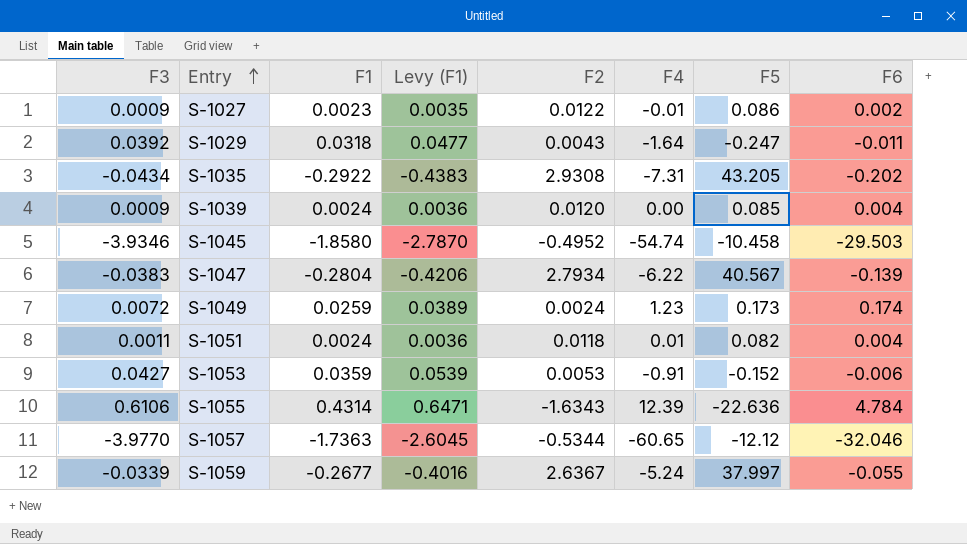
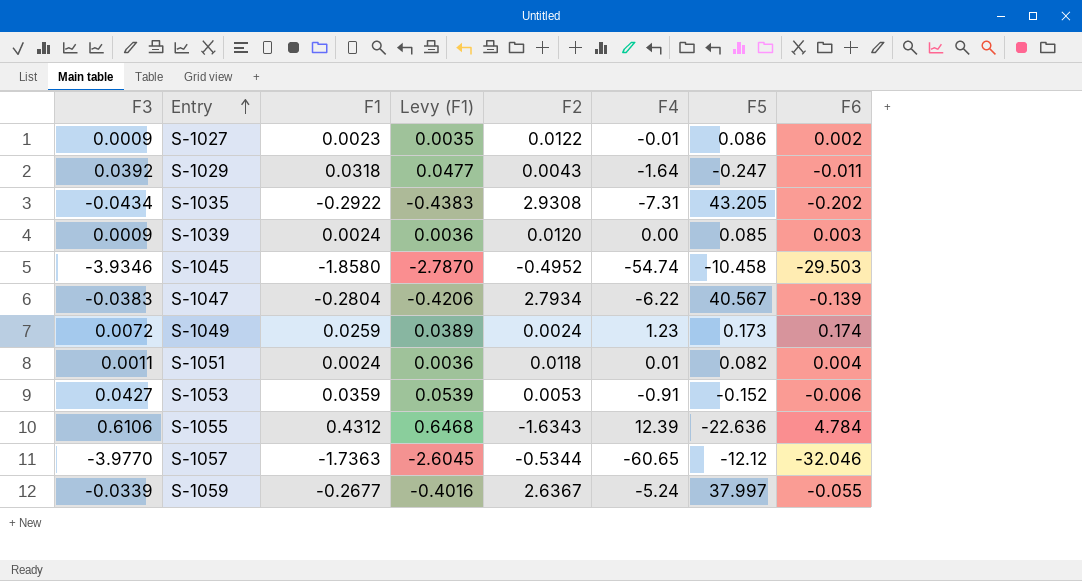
S-1039 | F6: 0.004 -> 0.003
S-1055 | F1: 0.4314 -> 0.4312
S-1055 | Levy (F1): 0.6471 -> 0.6468

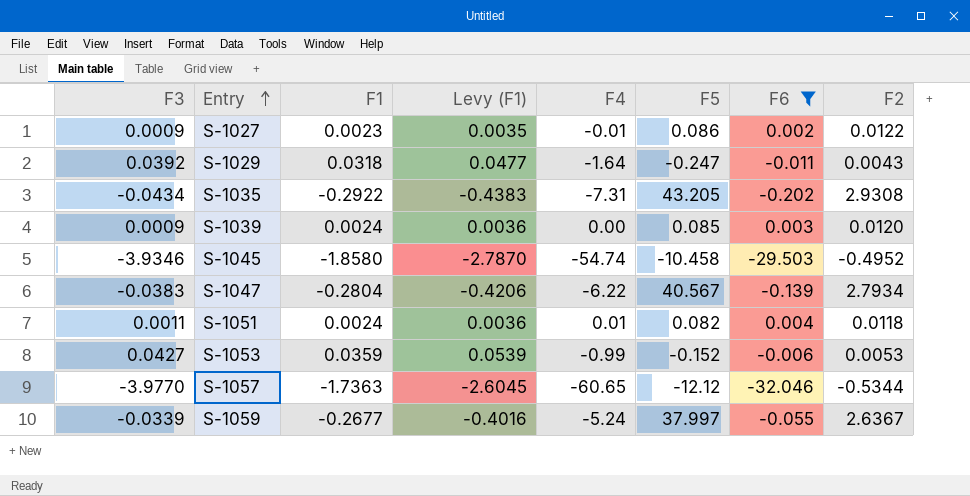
filter: none -> F6 <= 0.004
column F2 | position: 5 -> 8
S-1053 | F4: -0.91 -> -0.99

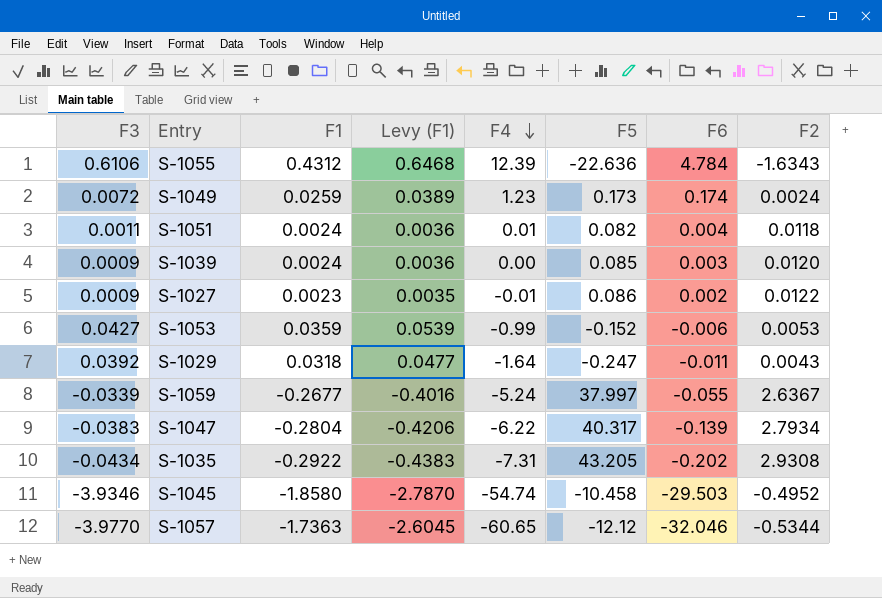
filter: F6 <= 0.004 -> none
row order: Entry ascending -> F4 descending
S-1047 | F5: 40.567 -> 40.317

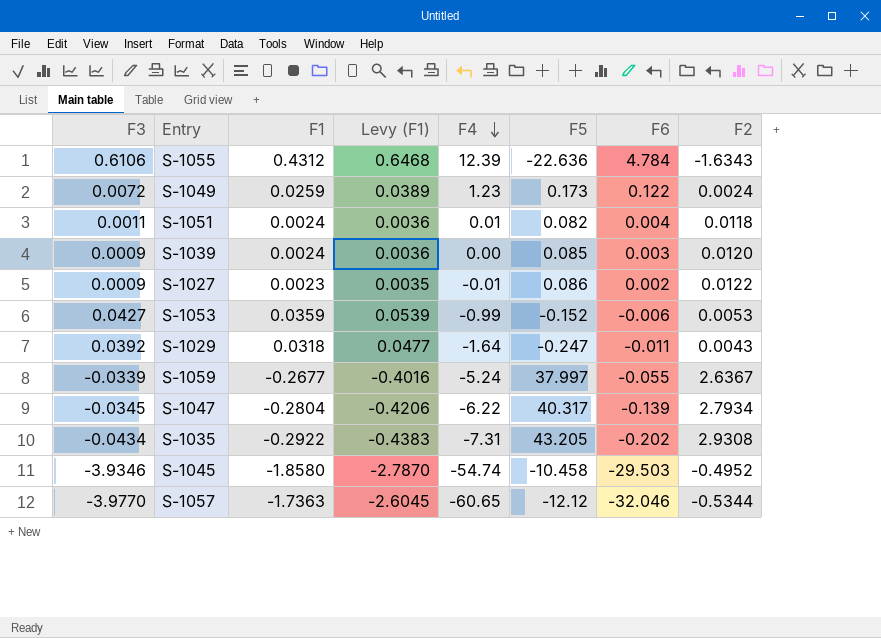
S-1049 | F6: 0.174 -> 0.122
S-1047 | F3: -0.0383 -> -0.0345

